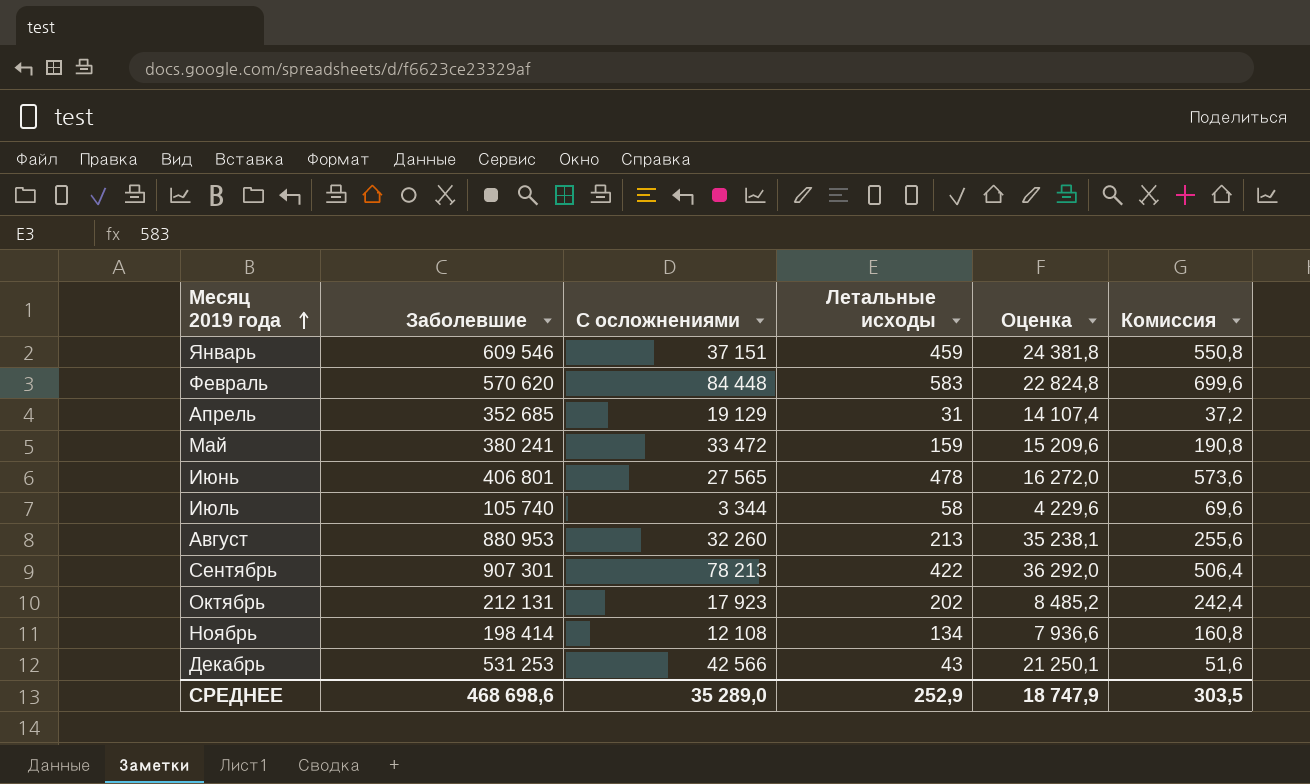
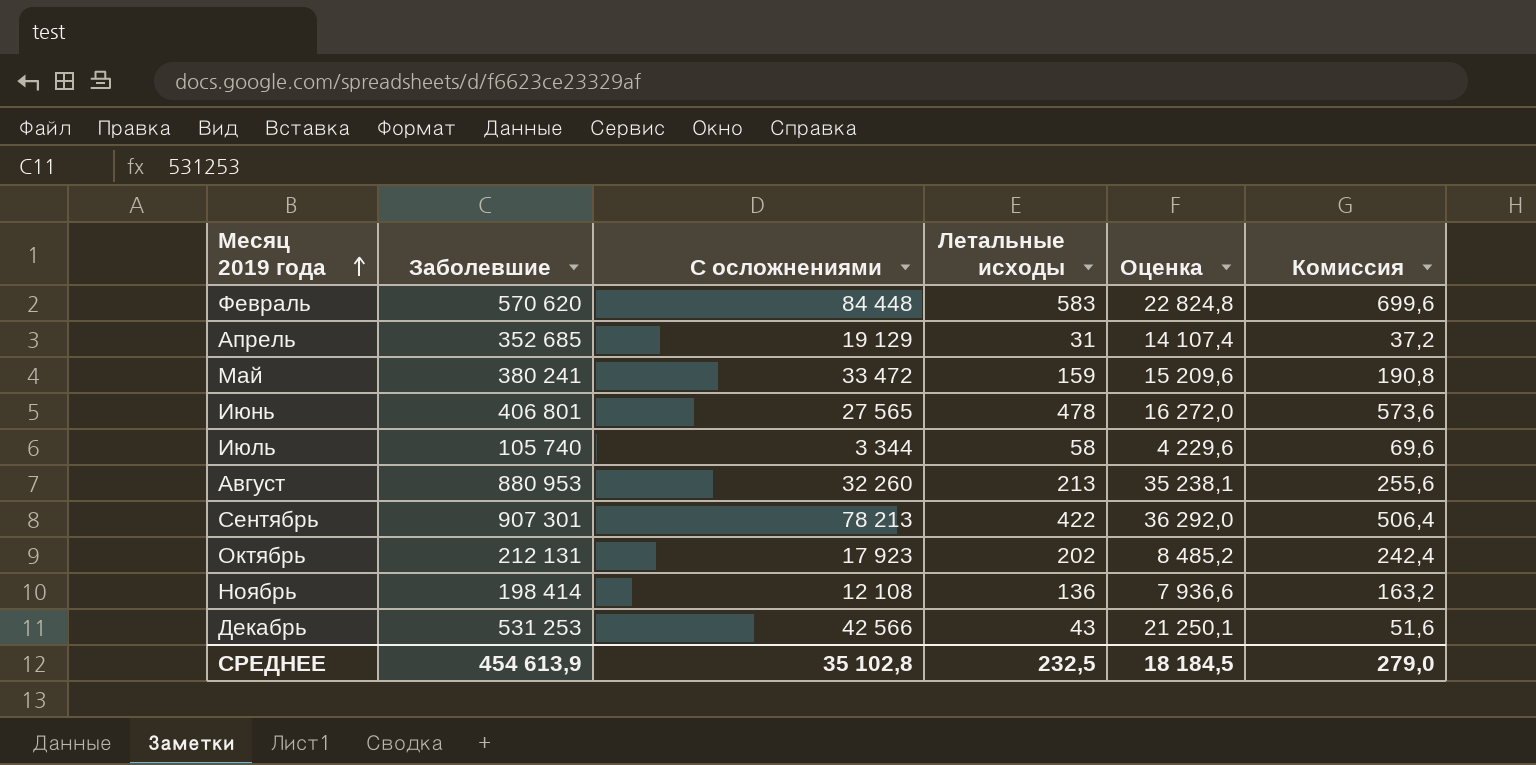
row Январь: 609 546 | 37 151 | 459 | 24 381,8 | 550,8 -> none
Ноябрь | Летальные исходы: 134 -> 136
Ноябрь | Комиссия: 160,8 -> 163,2
СРЕДНЕЕ | Заболевшие: 468 698,6 -> 454 613,9
СРЕДНЕЕ | С осложнениями: 35 289,0 -> 35 102,8
СРЕДНЕЕ | Летальные исходы: 252,9 -> 232,5
СРЕДНЕЕ | Оценка: 18 747,9 -> 18 184,5
СРЕДНЕЕ | Комиссия: 303,5 -> 279,0

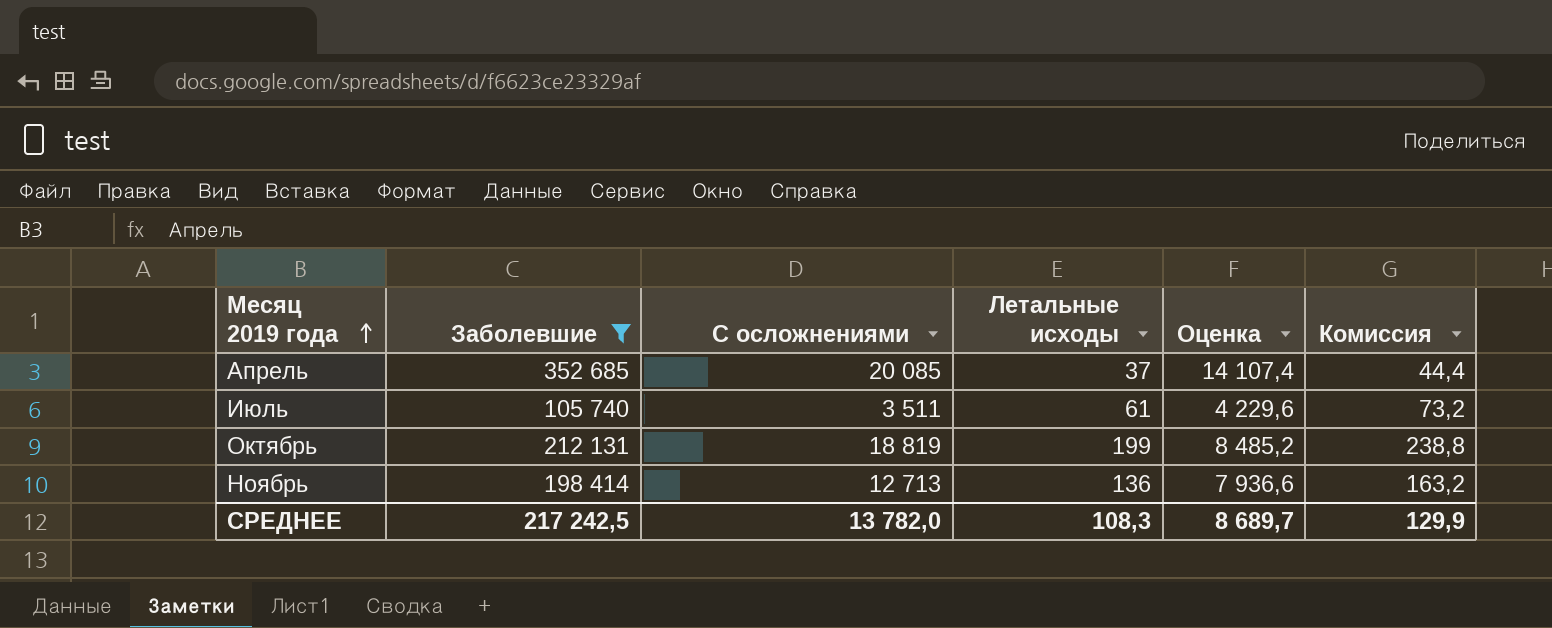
filter: none -> Заболевшие <= 352 685
Апрель | С осложнениями: 19 129 -> 20 085
Апрель | Летальные исходы: 31 -> 37
Апрель | Комиссия: 37,2 -> 44,4
Июль | С осложнениями: 3 344 -> 3 511
Июль | Летальные исходы: 58 -> 61
Июль | Комиссия: 69,6 -> 73,2
Октябрь | С осложнениями: 17 923 -> 18 819
Октябрь | Летальные исходы: 202 -> 199
Октябрь | Комиссия: 242,4 -> 238,8
Ноябрь | С осложнениями: 12 108 -> 12 713
СРЕДНЕЕ | Заболевшие: 454 613,9 -> 217 242,5
СРЕДНЕЕ | С осложнениями: 35 102,8 -> 13 782,0
СРЕДНЕЕ | Летальные исходы: 232,5 -> 108,3
СРЕДНЕЕ | Оценка: 18 184,5 -> 8 689,7
СРЕДНЕЕ | Комиссия: 279,0 -> 129,9

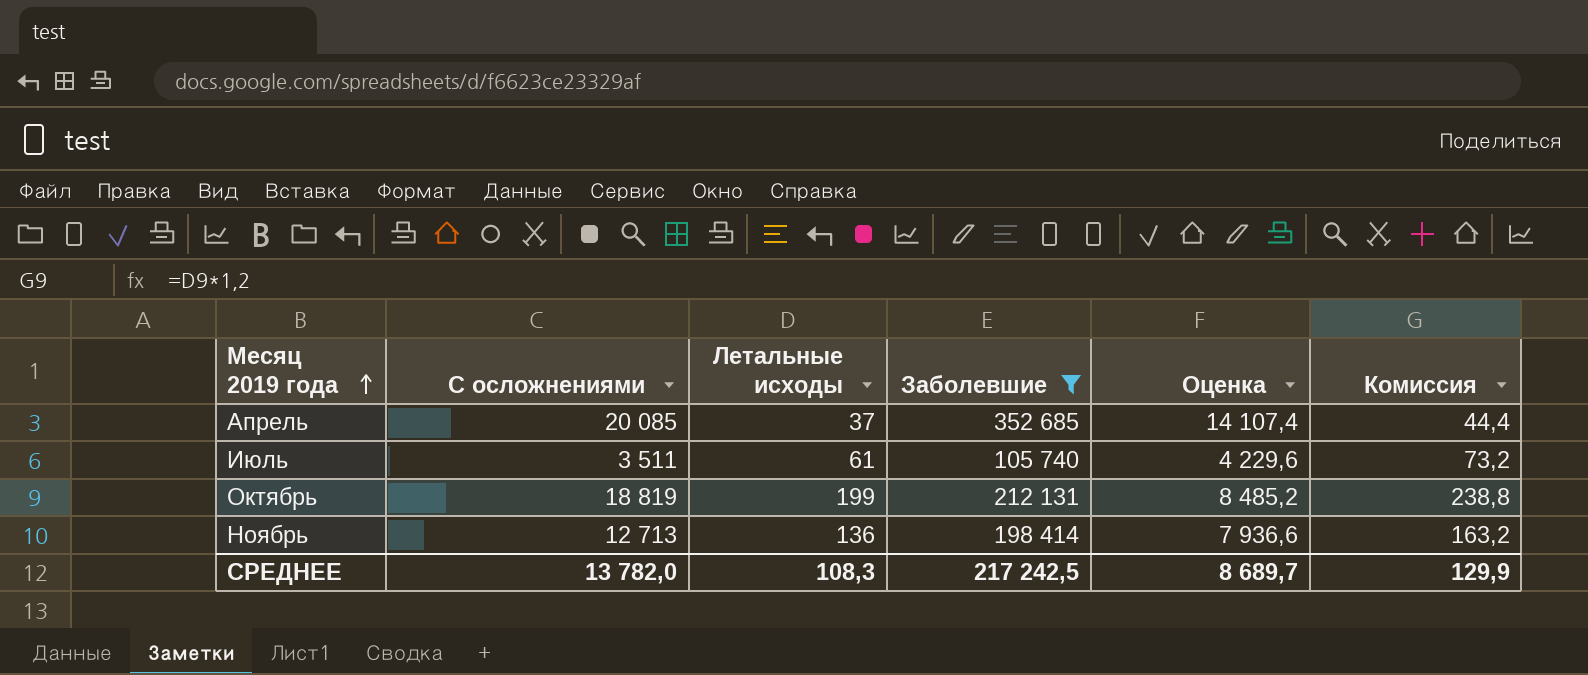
column Заболевшие | position: 2 -> 4

